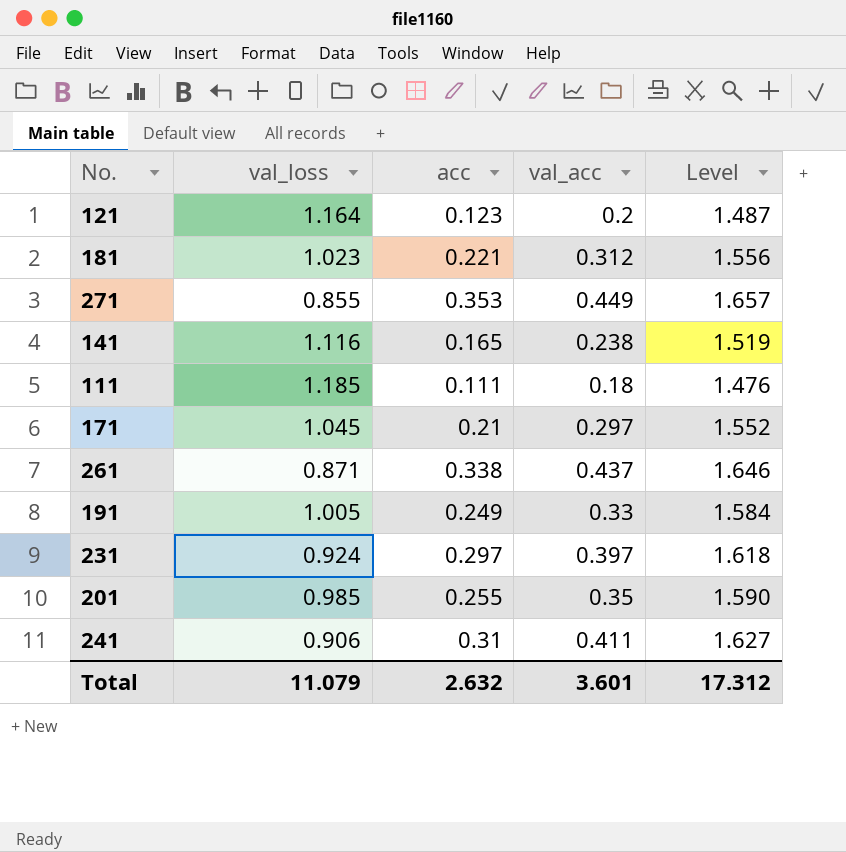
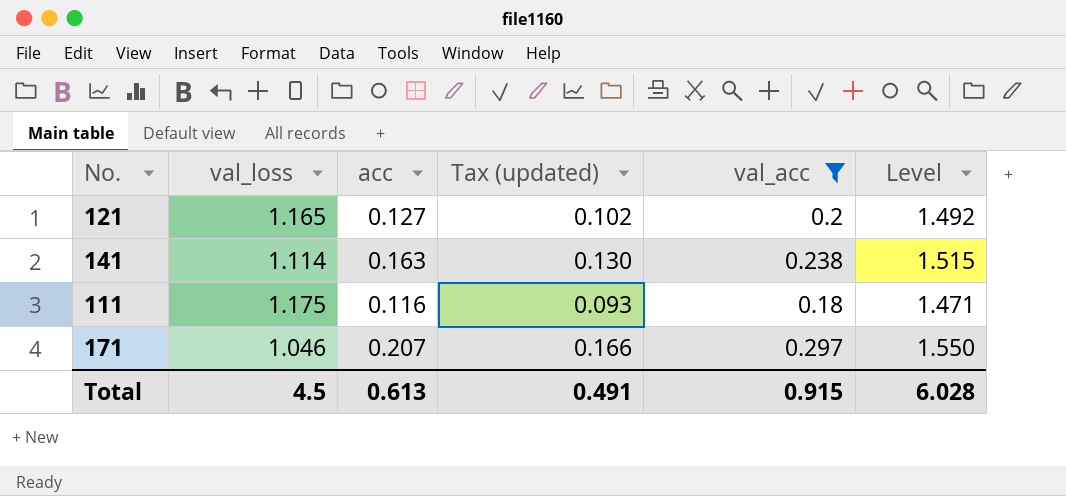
filter: none -> val_acc <= 0.297
column Tax (updated) | formula: none -> [acc] * 0.8
121 | val_loss: 1.164 -> 1.165
121 | acc: 0.123 -> 0.127
121 | Level: 1.487 -> 1.492
141 | val_loss: 1.116 -> 1.114
141 | acc: 0.165 -> 0.163
141 | Level: 1.519 -> 1.515
111 | val_loss: 1.185 -> 1.175
111 | acc: 0.111 -> 0.116
111 | Level: 1.476 -> 1.471
171 | val_loss: 1.045 -> 1.046
171 | acc: 0.21 -> 0.207
171 | Level: 1.552 -> 1.550
Total | val_loss: 11.079 -> 4.5
Total | acc: 2.632 -> 0.613
Total | val_acc: 3.601 -> 0.915
Total | Level: 17.312 -> 6.028

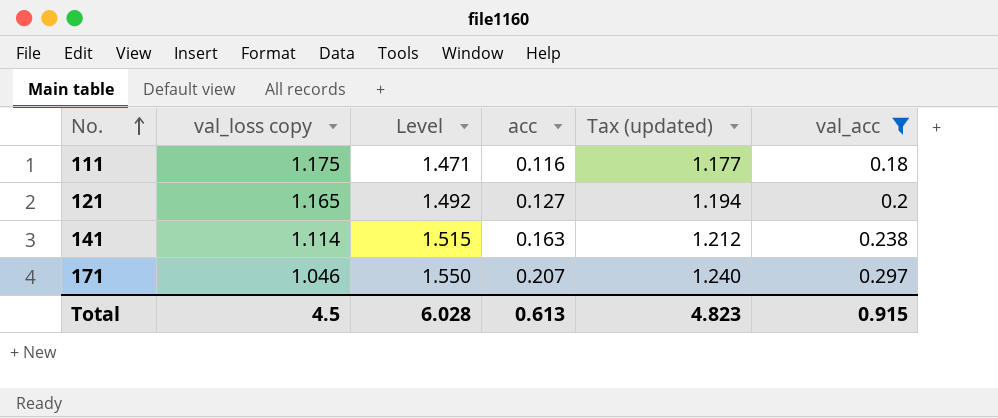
row order: none -> No. ascending
column name: val_loss -> val_loss copy
column Level | position: 6 -> 3
column Tax (updated) | formula: [acc] * 0.8 -> [Level] * 0.8
Total | Tax (updated): 0.491 -> 4.823

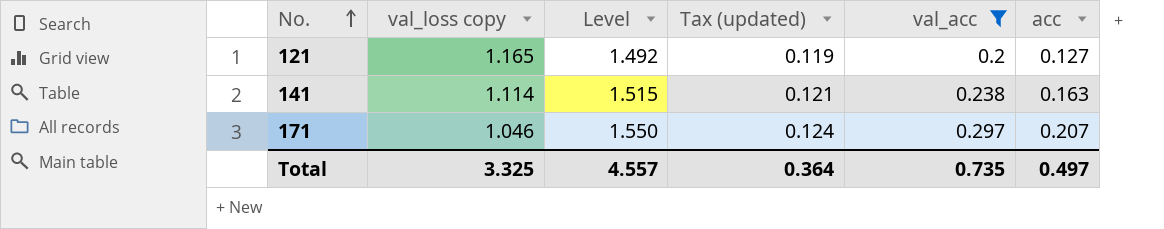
column Tax (updated) | formula: [Level] * 0.8 -> [Level] * 0.08
column acc | position: 4 -> 6
row 111: 1.175 | 1.471 | 0.116 | 1.177 | 0.18 -> none
Total | val_loss copy: 4.5 -> 3.325
Total | Level: 6.028 -> 4.557
Total | Tax (updated): 4.823 -> 0.364
Total | val_acc: 0.915 -> 0.735
Total | acc: 0.613 -> 0.497

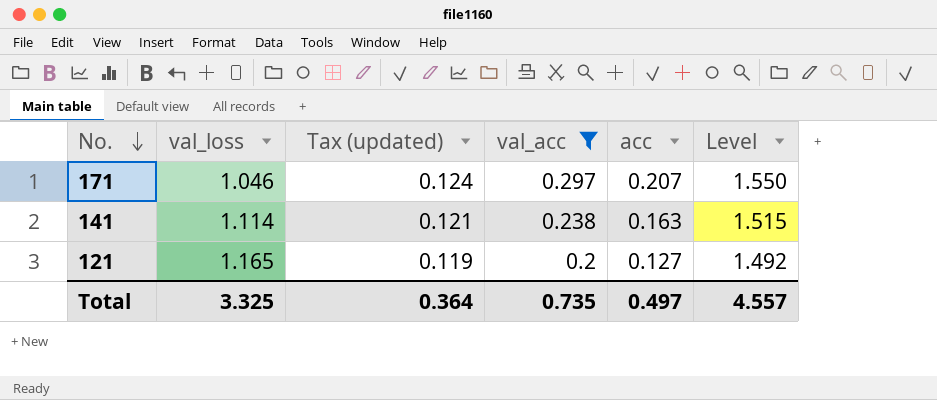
row order: No. ascending -> No. descending
column name: val_loss copy -> val_loss
column Level | position: 3 -> 6

